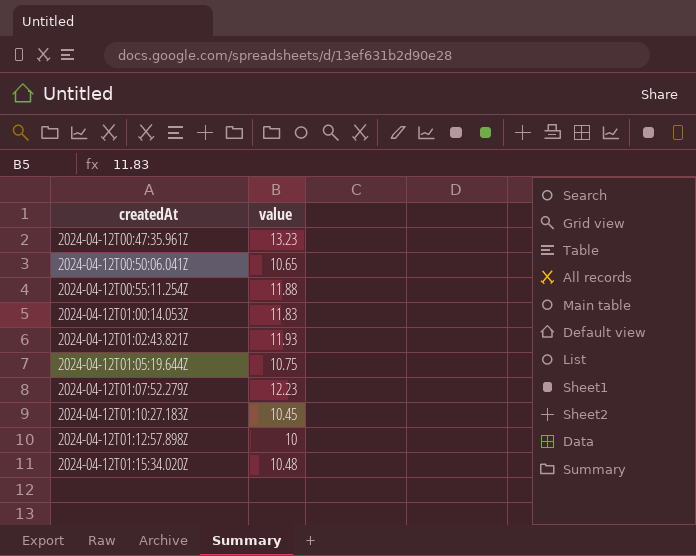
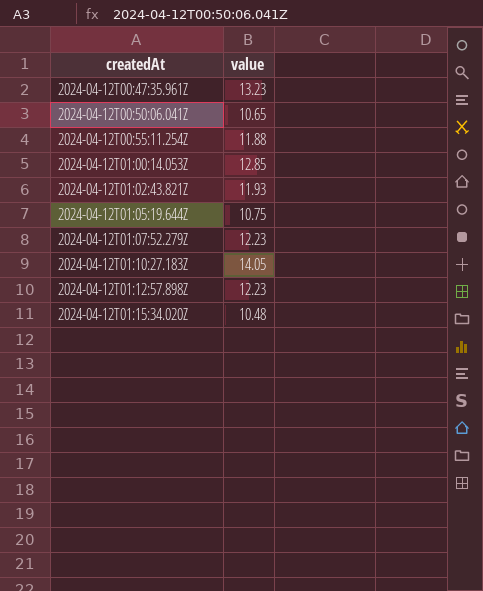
2024-04-12T01:00:14.053Z | value: 11.83 -> 12.85
2024-04-12T01:10:27.183Z | value: 10.45 -> 14.05
2024-04-12T01:12:57.898Z | value: 10 -> 12.23

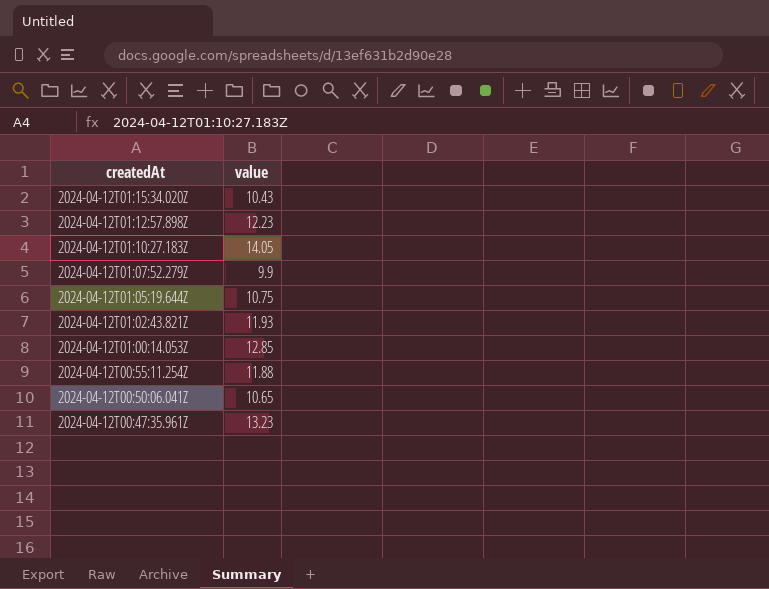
row order: createdAt ascending -> createdAt descending
2024-04-12T01:15:34.020Z | value: 10.48 -> 10.43
2024-04-12T01:07:52.279Z | value: 12.23 -> 9.9

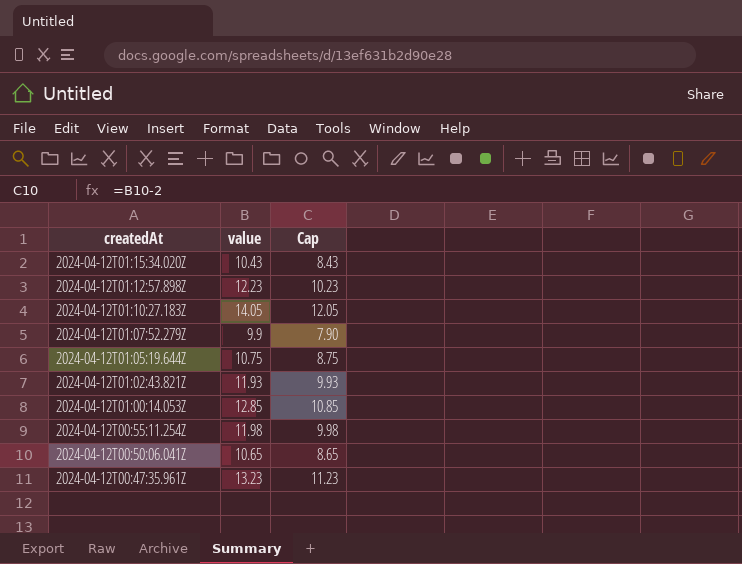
column Cap | formula: none -> [value] - 2
2024-04-12T00:55:11.254Z | value: 11.88 -> 11.98

